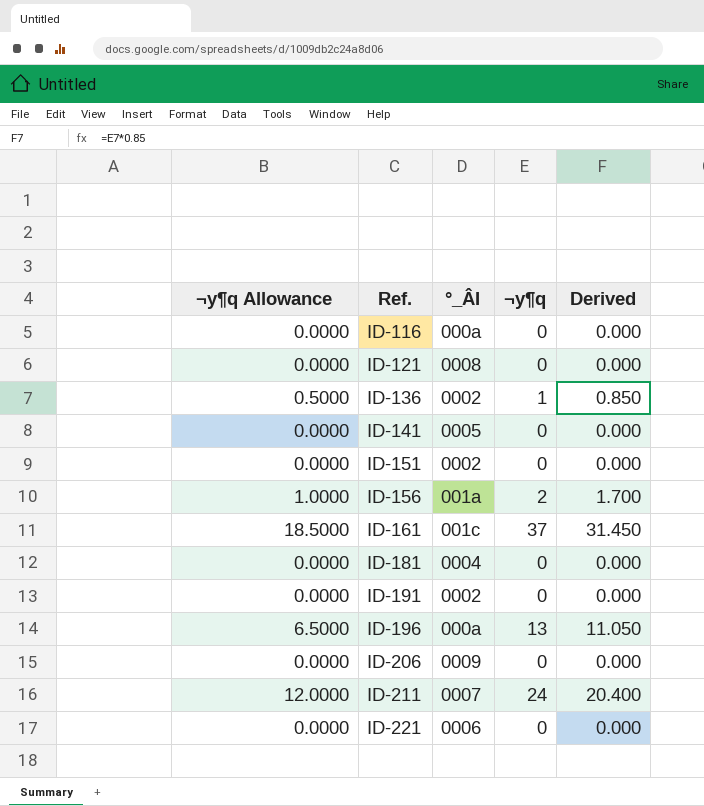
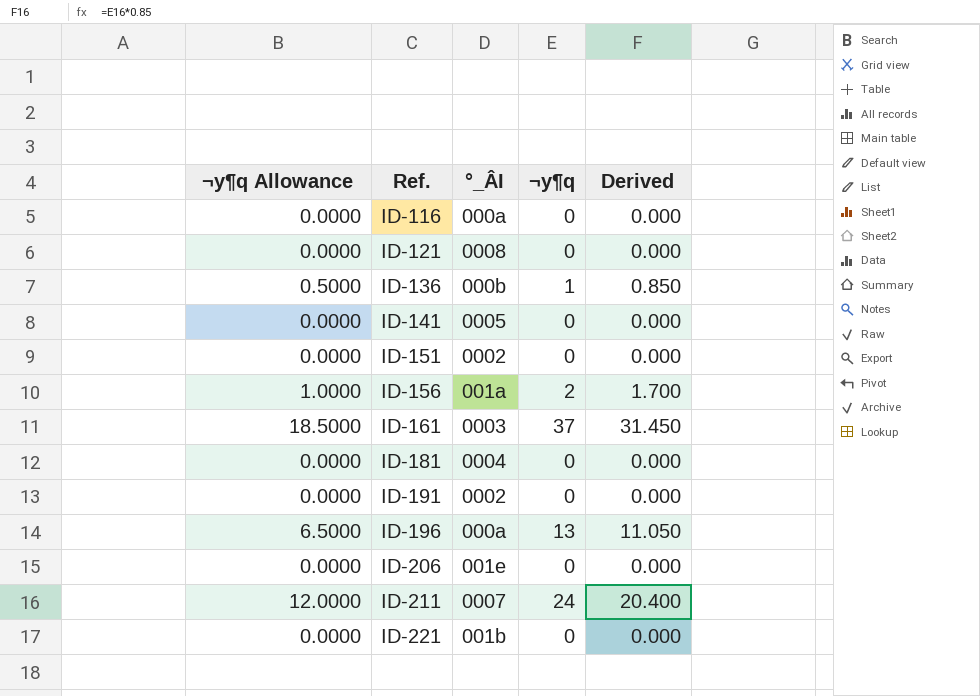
ID-136 | °_ÂI: 0002 -> 000b
ID-161 | °_ÂI: 001c -> 0003
ID-206 | °_ÂI: 0009 -> 001e
ID-221 | °_ÂI: 0006 -> 001b

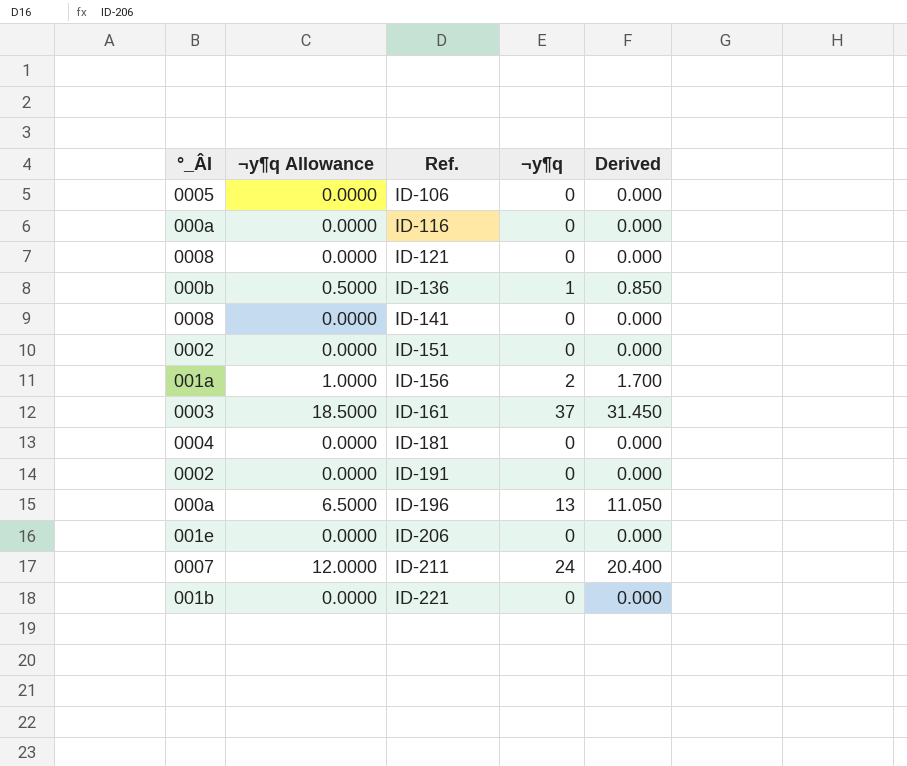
column °_ÂI | position: 3 -> 1
row ID-106: none -> 0005 | 0.0000 | 0 | 0.000
ID-141 | °_ÂI: 0005 -> 0008

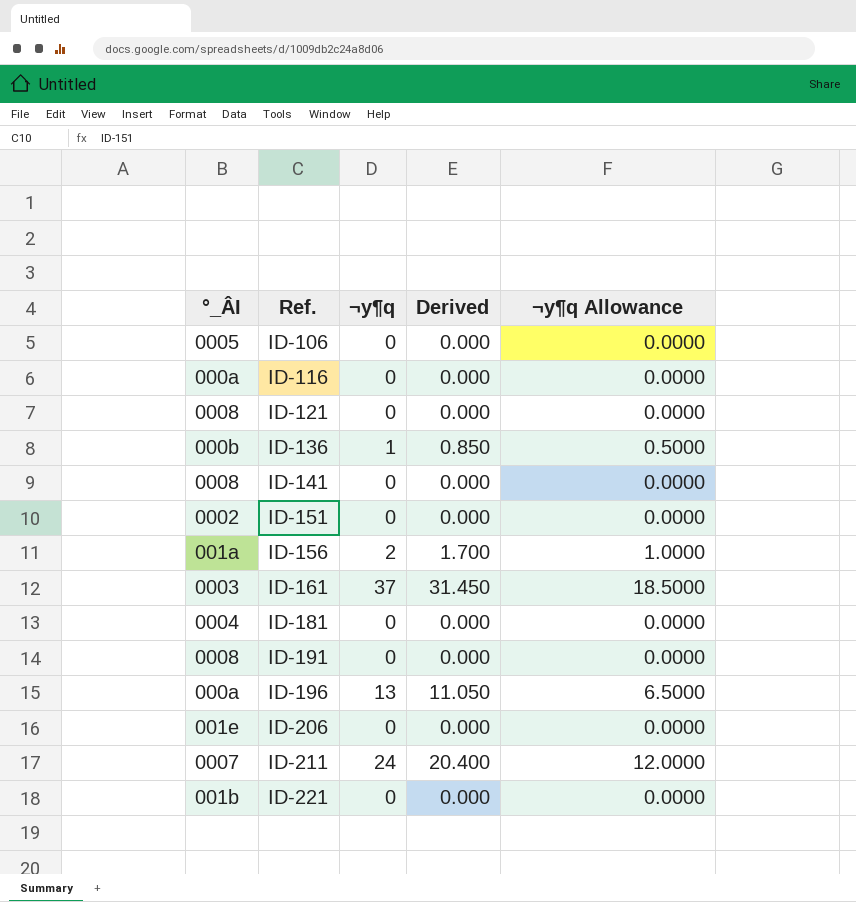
column ¬y¶q Allowance | position: 2 -> 5
ID-191 | °_ÂI: 0002 -> 0008

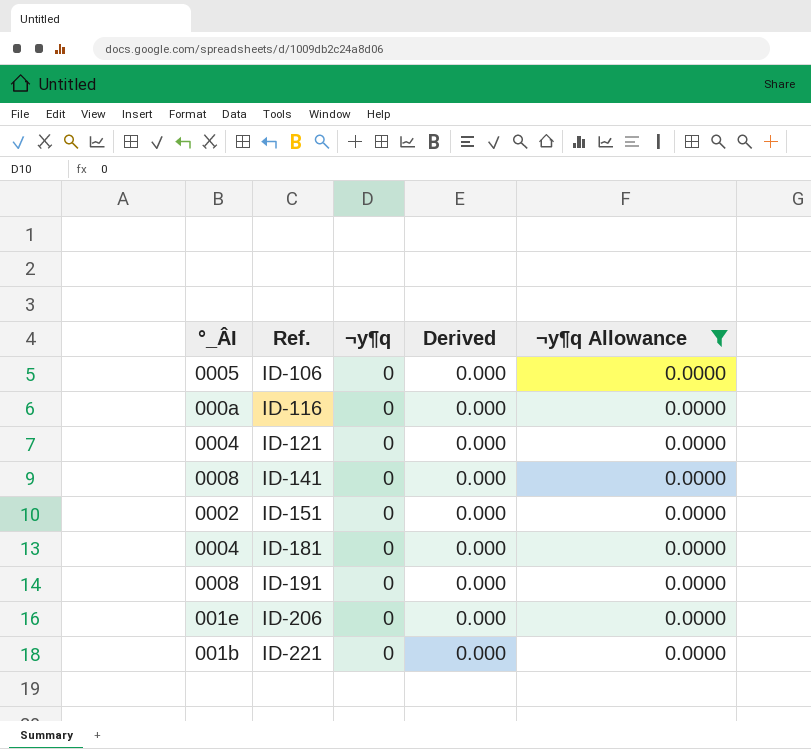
filter: none -> ¬y¶q Allowance = 0.0000
ID-121 | °_ÂI: 0008 -> 0004

